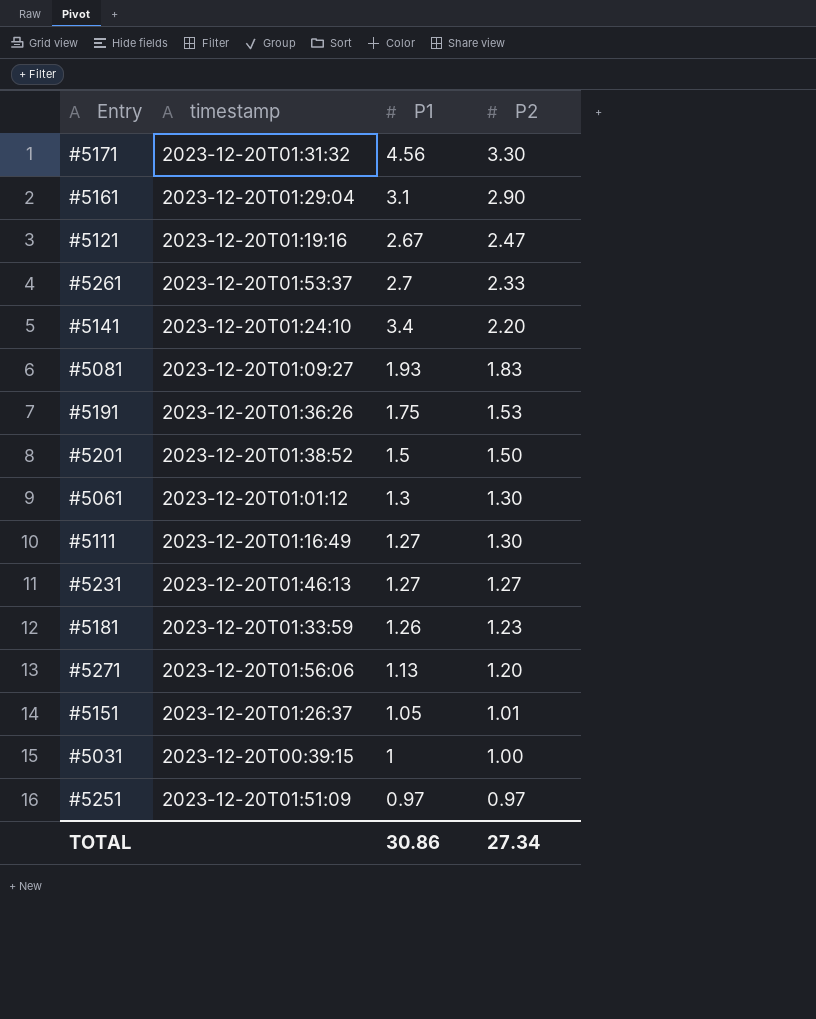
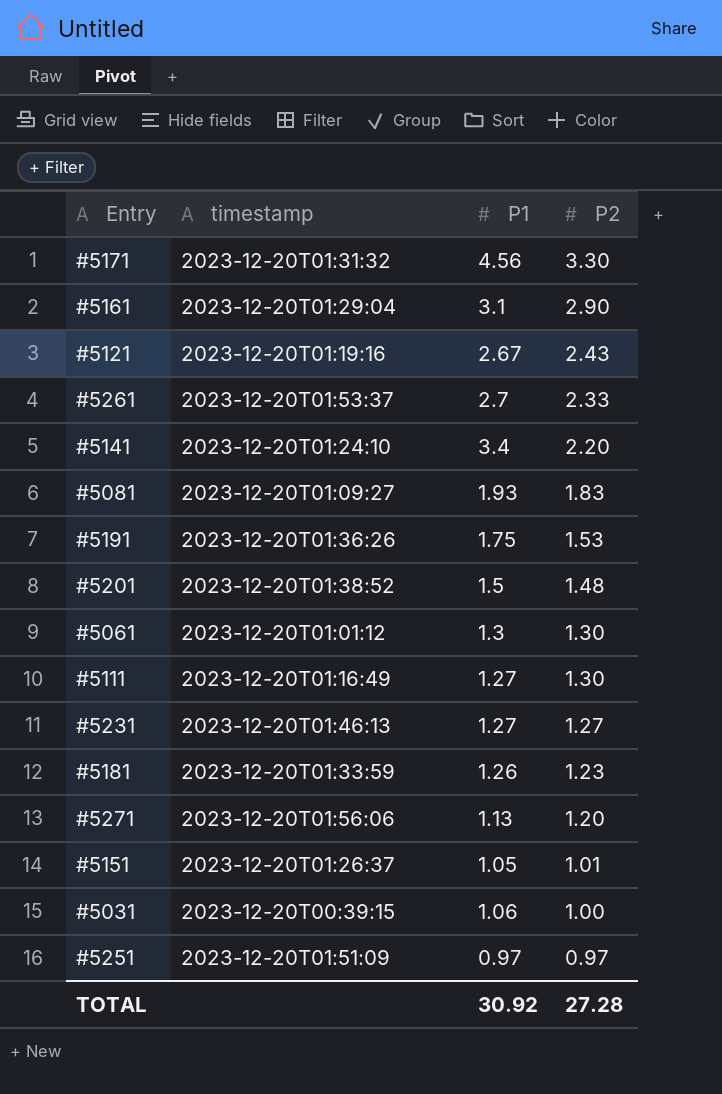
#5121 | P2: 2.47 -> 2.43
#5201 | P2: 1.50 -> 1.48
#5031 | P1: 1 -> 1.06
TOTAL | P1: 30.86 -> 30.92
TOTAL | P2: 27.34 -> 27.28

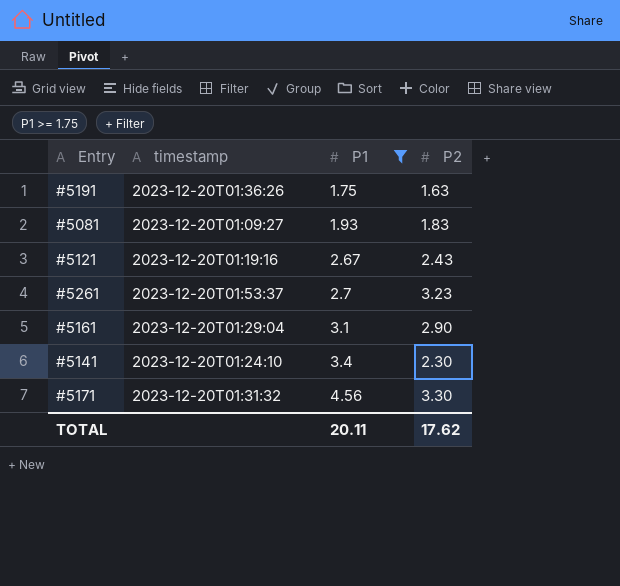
filter: none -> P1 >= 1.75
row order: P2 descending -> P1 ascending
#5191 | P2: 1.53 -> 1.63
#5261 | P2: 2.33 -> 3.23
#5141 | P2: 2.20 -> 2.30
TOTAL | P1: 30.92 -> 20.11
TOTAL | P2: 27.28 -> 17.62

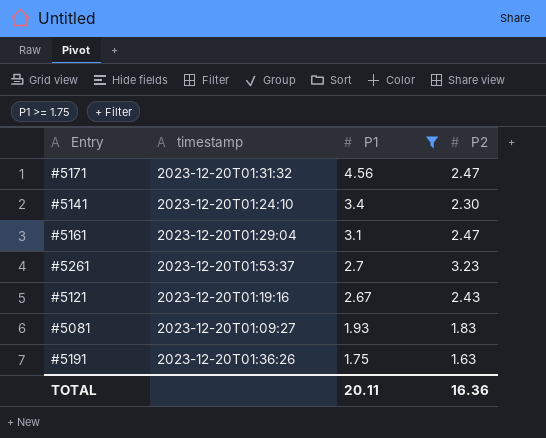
row order: P1 ascending -> P1 descending
#5171 | P2: 3.30 -> 2.47
#5161 | P2: 2.90 -> 2.47
TOTAL | P2: 17.62 -> 16.36

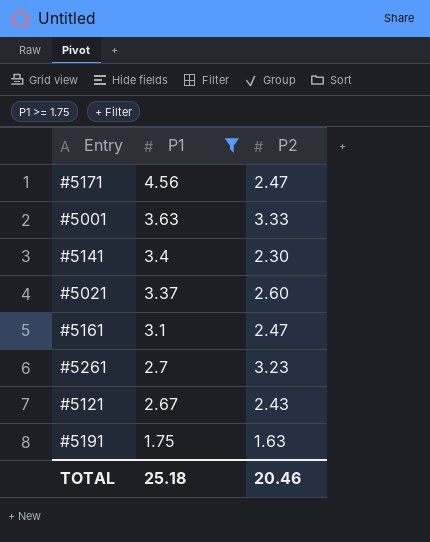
column timestamp | position: 2 -> none
row #5081: 2023-12-20T01:09:27 | 1.93 | 1.83 -> none
row #5001: none -> 3.63 | 3.33
row #5021: none -> 3.37 | 2.60
TOTAL | P1: 20.11 -> 25.18
TOTAL | P2: 16.36 -> 20.46

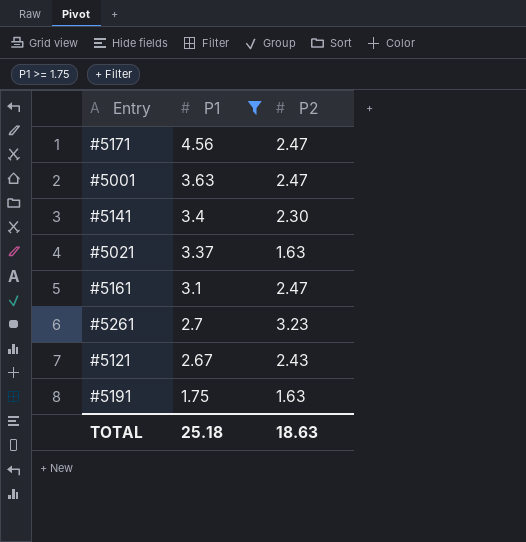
#5001 | P2: 3.33 -> 2.47
#5021 | P2: 2.60 -> 1.63
TOTAL | P2: 20.46 -> 18.63

